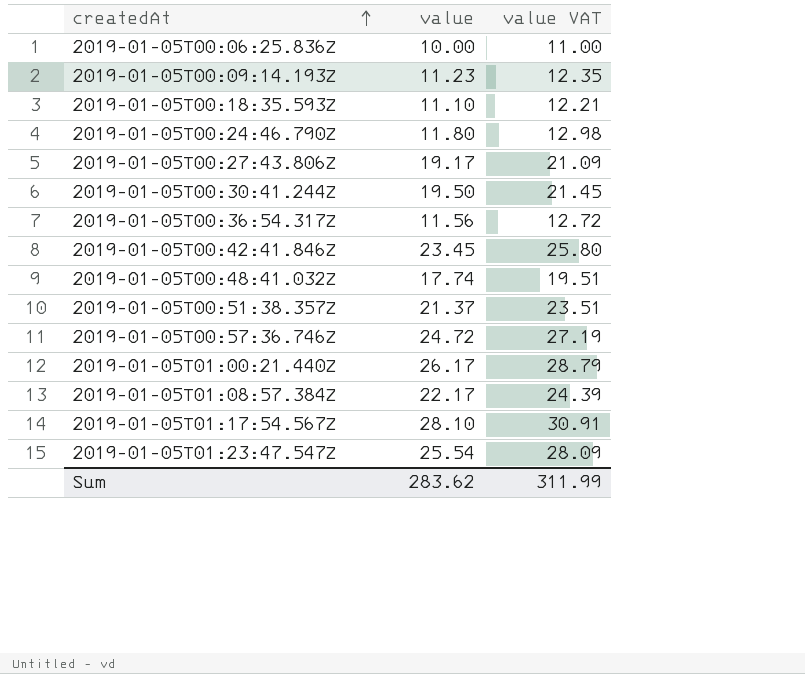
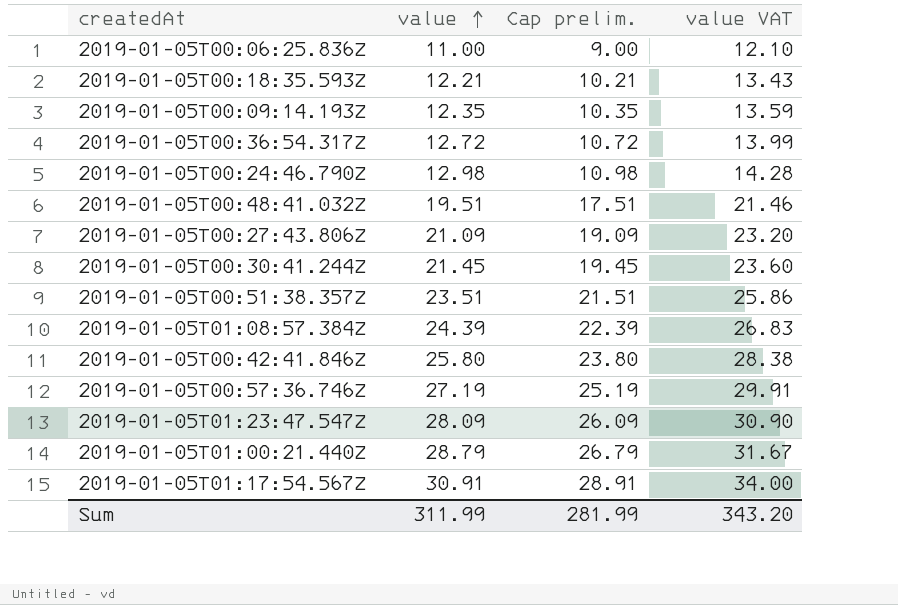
row order: createdAt ascending -> value ascending
column Cap prelim. | formula: none -> [value] - 2
2019-01-05T00:06:25.836Z | value: 10.00 -> 11.00
2019-01-05T00:06:25.836Z | value VAT: 11.00 -> 12.10
2019-01-05T00:18:35.593Z | value: 11.10 -> 12.21
2019-01-05T00:18:35.593Z | value VAT: 12.21 -> 13.43
2019-01-05T00:09:14.193Z | value: 11.23 -> 12.35
2019-01-05T00:09:14.193Z | value VAT: 12.35 -> 13.59
2019-01-05T00:36:54.317Z | value: 11.56 -> 12.72
2019-01-05T00:36:54.317Z | value VAT: 12.72 -> 13.99
2019-01-05T00:24:46.790Z | value: 11.80 -> 12.98
2019-01-05T00:24:46.790Z | value VAT: 12.98 -> 14.28
2019-01-05T00:48:41.032Z | value: 17.74 -> 19.51
2019-01-05T00:48:41.032Z | value VAT: 19.51 -> 21.46
2019-01-05T00:27:43.806Z | value: 19.17 -> 21.09
2019-01-05T00:27:43.806Z | value VAT: 21.09 -> 23.20
2019-01-05T00:30:41.244Z | value: 19.50 -> 21.45
2019-01-05T00:30:41.244Z | value VAT: 21.45 -> 23.60
2019-01-05T00:51:38.357Z | value: 21.37 -> 23.51
2019-01-05T00:51:38.357Z | value VAT: 23.51 -> 25.86
2019-01-05T01:08:57.384Z | value: 22.17 -> 24.39
2019-01-05T01:08:57.384Z | value VAT: 24.39 -> 26.83
2019-01-05T00:42:41.846Z | value: 23.45 -> 25.80
2019-01-05T00:42:41.846Z | value VAT: 25.80 -> 28.38
2019-01-05T00:57:36.746Z | value: 24.72 -> 27.19
2019-01-05T00:57:36.746Z | value VAT: 27.19 -> 29.91
2019-01-05T01:23:47.547Z | value: 25.54 -> 28.09
2019-01-05T01:23:47.547Z | value VAT: 28.09 -> 30.90
2019-01-05T01:00:21.440Z | value: 26.17 -> 28.79
2019-01-05T01:00:21.440Z | value VAT: 28.79 -> 31.67
2019-01-05T01:17:54.567Z | value: 28.10 -> 30.91
2019-01-05T01:17:54.567Z | value VAT: 30.91 -> 34.00
Sum | value: 283.62 -> 311.99
Sum | value VAT: 311.99 -> 343.20

